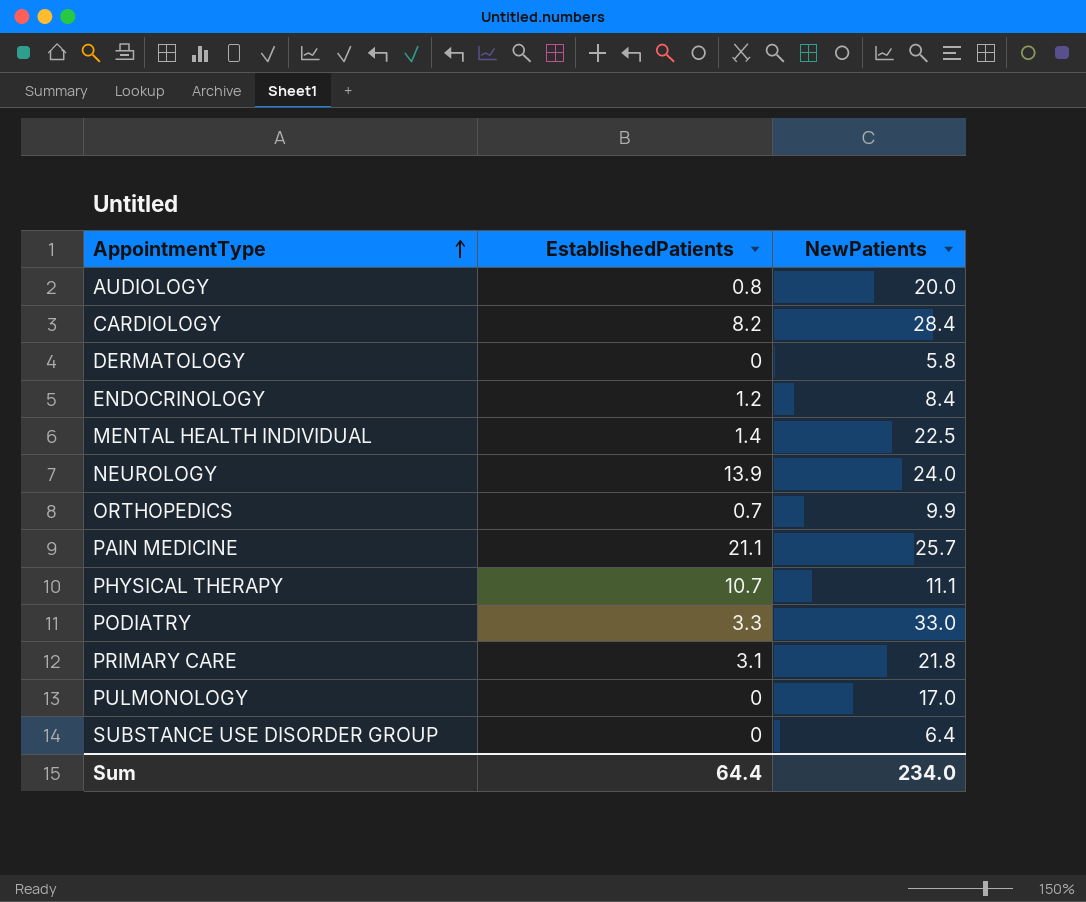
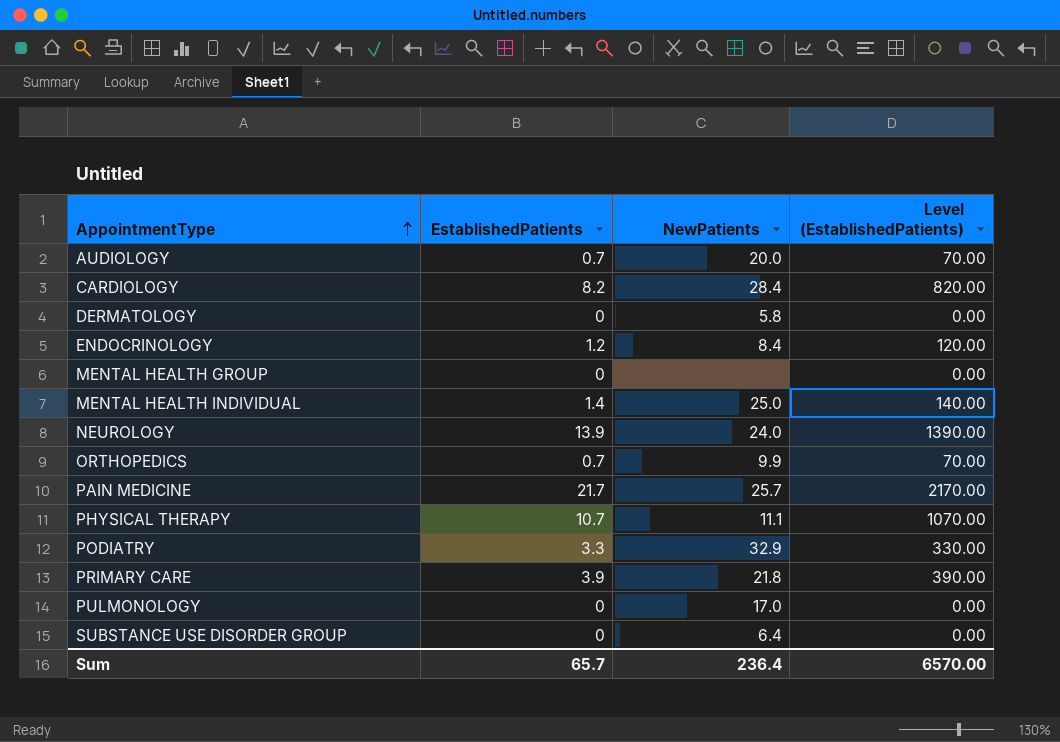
column Level (EstablishedPatients) | formula: none -> [EstablishedPatients] * 100
AUDIOLOGY | EstablishedPatients: 0.8 -> 0.7
row MENTAL HEALTH GROUP: none -> 0 | none | 0.00
MENTAL HEALTH INDIVIDUAL | NewPatients: 22.5 -> 25.0
PAIN MEDICINE | EstablishedPatients: 21.1 -> 21.7
PODIATRY | NewPatients: 33.0 -> 32.9
PRIMARY CARE | EstablishedPatients: 3.1 -> 3.9
Sum | EstablishedPatients: 64.4 -> 65.7
Sum | NewPatients: 234.0 -> 236.4

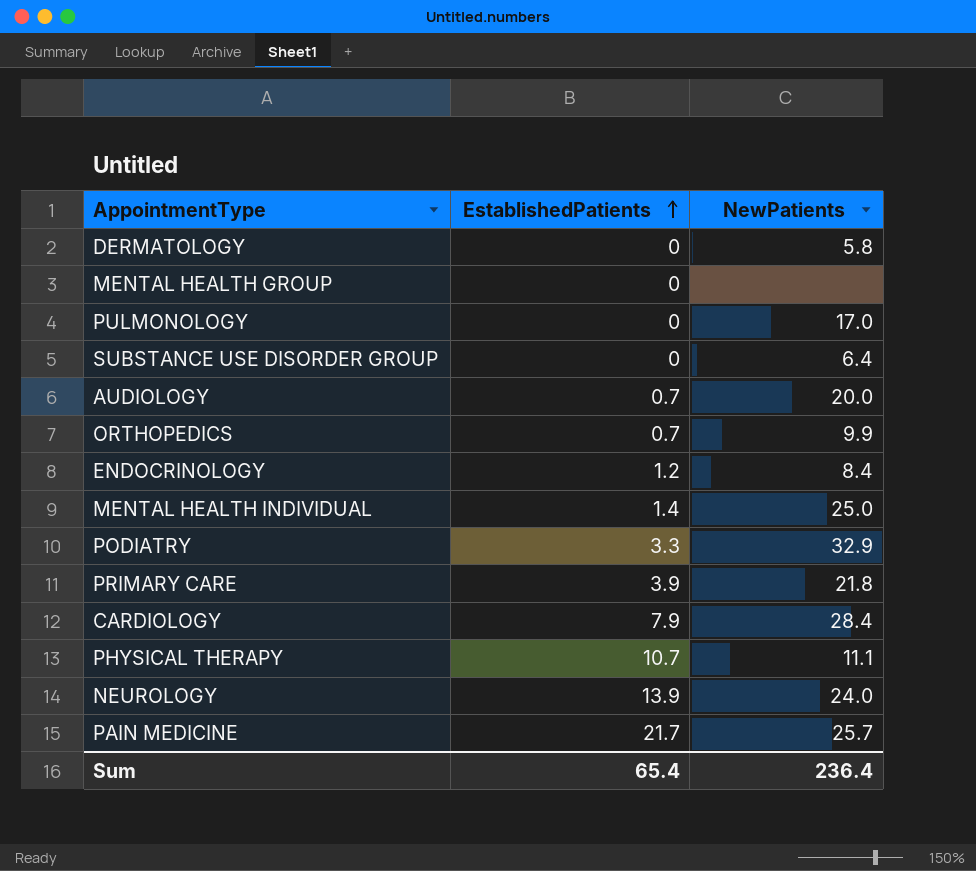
row order: AppointmentType ascending -> EstablishedPatients ascending
column Level (EstablishedPatients) | formula: [EstablishedPatients] * 100 -> none
CARDIOLOGY | EstablishedPatients: 8.2 -> 7.9
Sum | EstablishedPatients: 65.7 -> 65.4

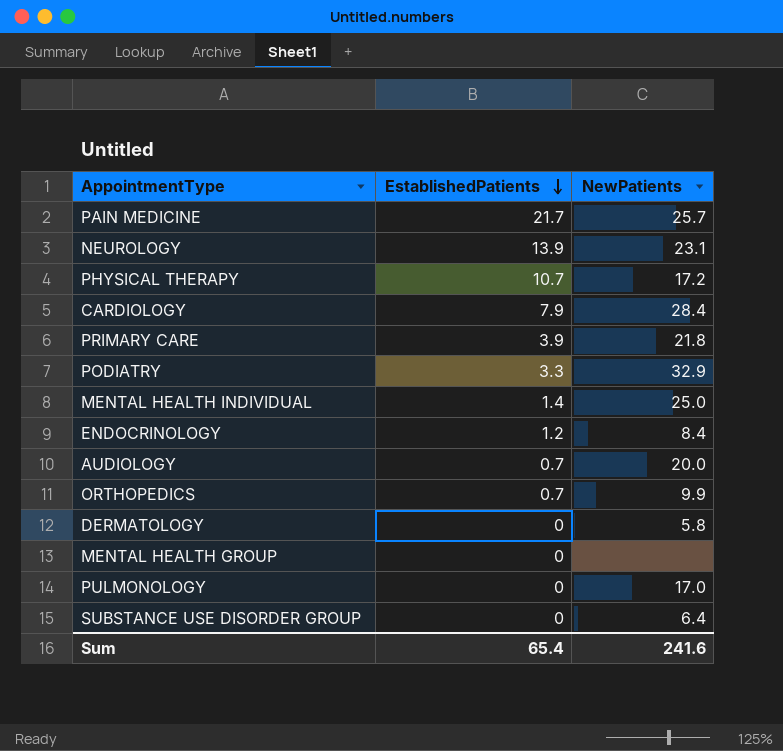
row order: EstablishedPatients ascending -> EstablishedPatients descending
NEUROLOGY | NewPatients: 24.0 -> 23.1
PHYSICAL THERAPY | NewPatients: 11.1 -> 17.2
Sum | NewPatients: 236.4 -> 241.6

